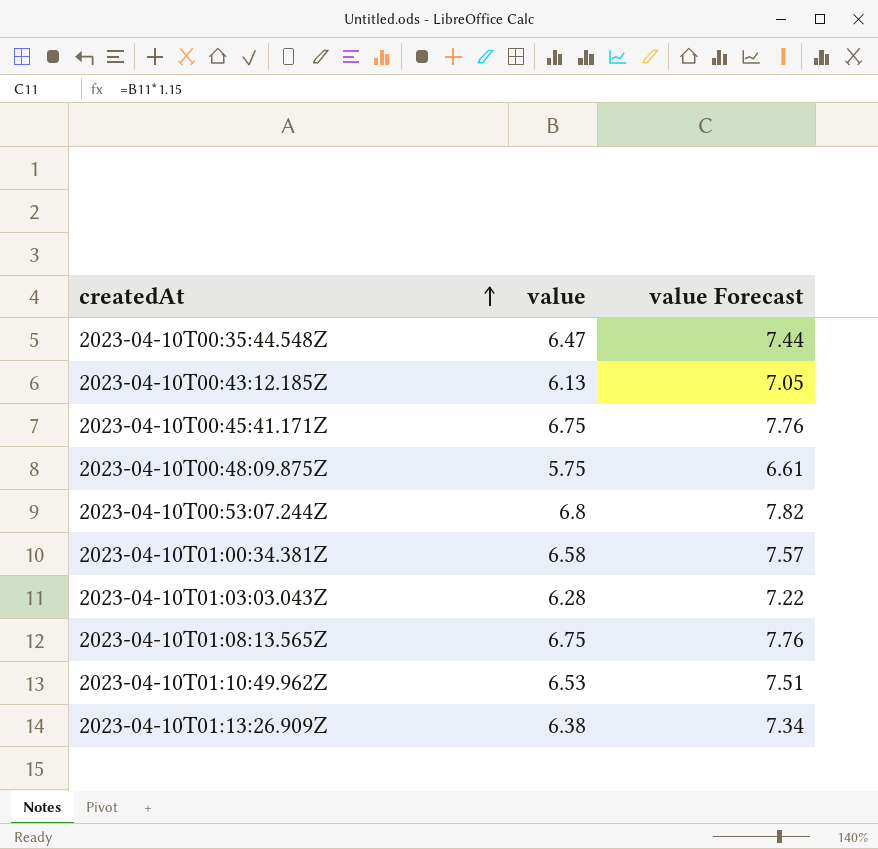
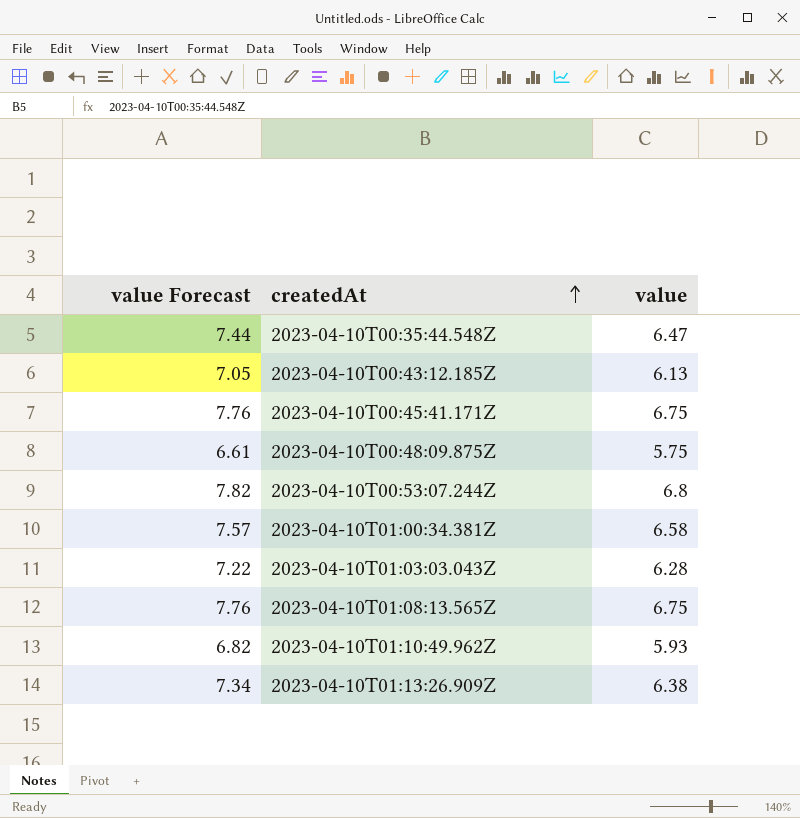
column value Forecast | position: 3 -> 1
2023-04-10T01:10:49.962Z | value Forecast: 7.51 -> 6.82
2023-04-10T01:10:49.962Z | value: 6.53 -> 5.93

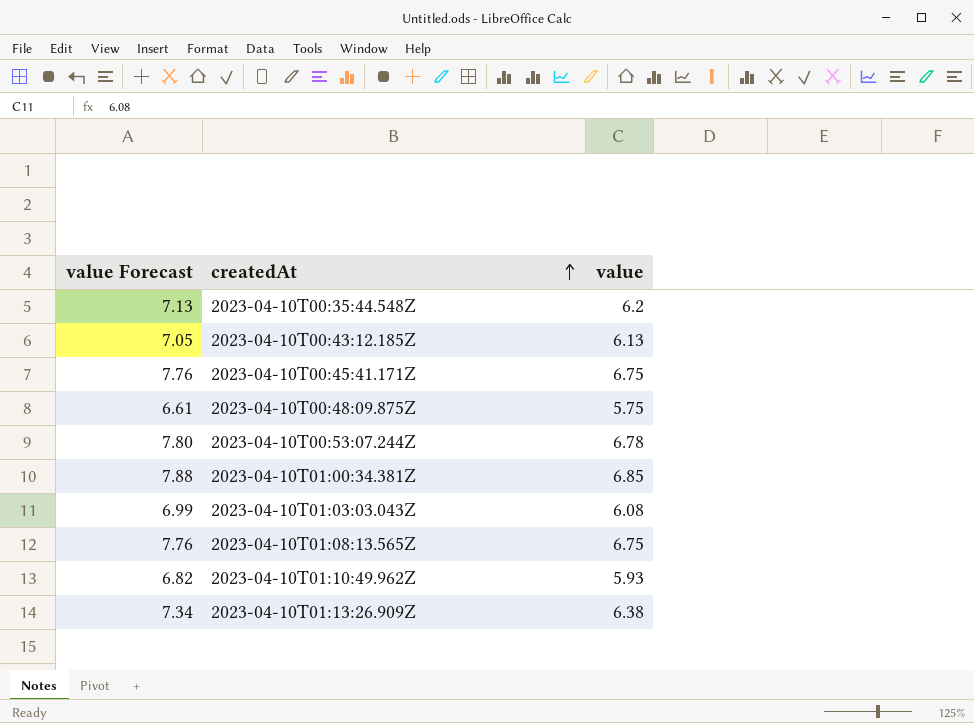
2023-04-10T00:35:44.548Z | value Forecast: 7.44 -> 7.13
2023-04-10T00:35:44.548Z | value: 6.47 -> 6.2
2023-04-10T00:53:07.244Z | value Forecast: 7.82 -> 7.80
2023-04-10T00:53:07.244Z | value: 6.8 -> 6.78
2023-04-10T01:00:34.381Z | value Forecast: 7.57 -> 7.88
2023-04-10T01:00:34.381Z | value: 6.58 -> 6.85
2023-04-10T01:03:03.043Z | value Forecast: 7.22 -> 6.99
2023-04-10T01:03:03.043Z | value: 6.28 -> 6.08

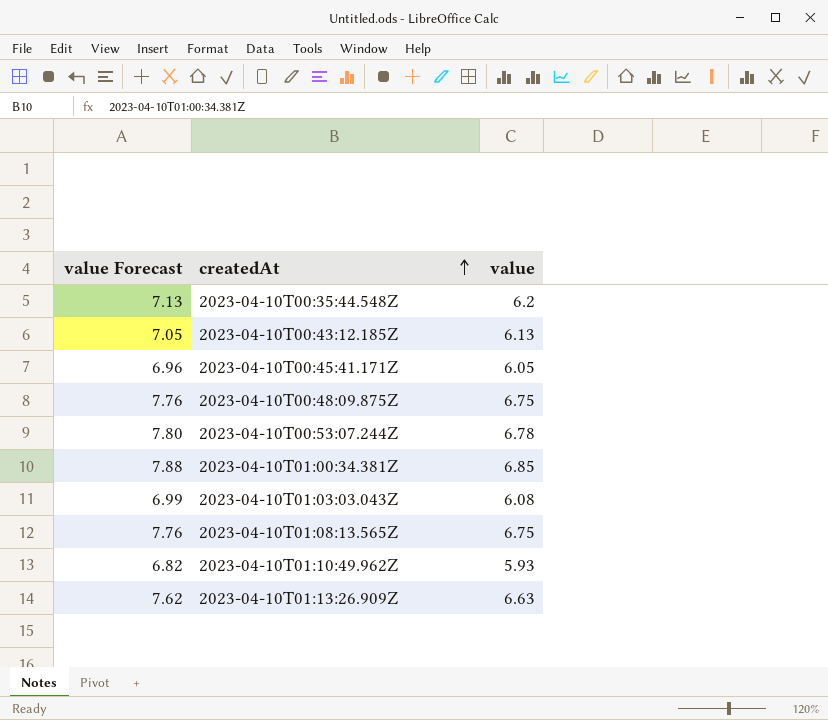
2023-04-10T00:45:41.171Z | value Forecast: 7.76 -> 6.96
2023-04-10T00:45:41.171Z | value: 6.75 -> 6.05
2023-04-10T00:48:09.875Z | value Forecast: 6.61 -> 7.76
2023-04-10T00:48:09.875Z | value: 5.75 -> 6.75
2023-04-10T01:13:26.909Z | value Forecast: 7.34 -> 7.62
2023-04-10T01:13:26.909Z | value: 6.38 -> 6.63

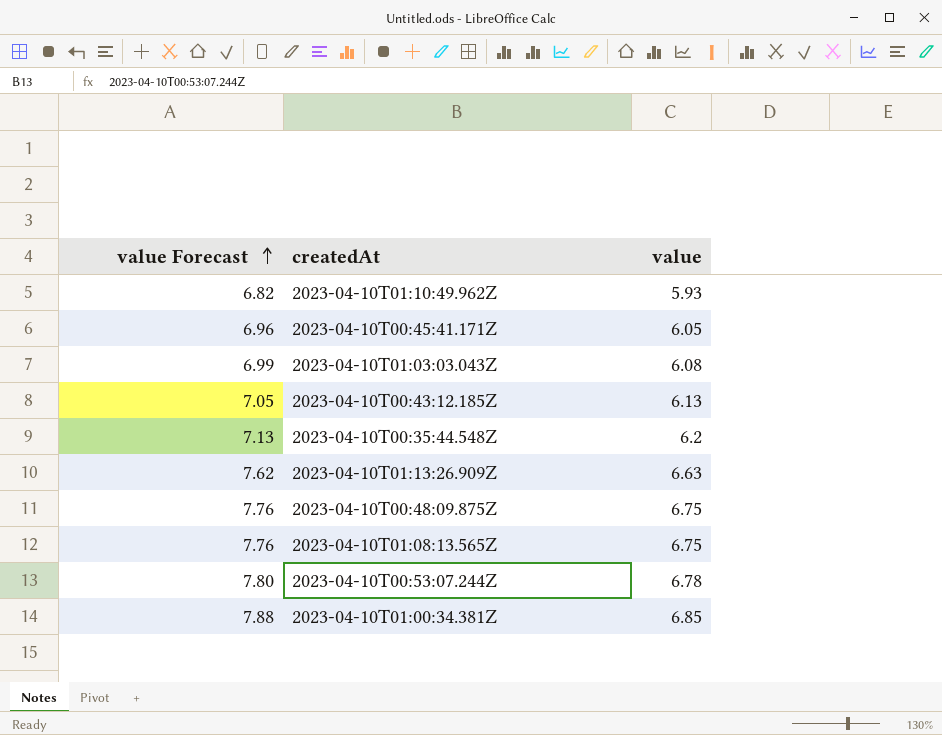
row order: createdAt ascending -> value Forecast ascending

